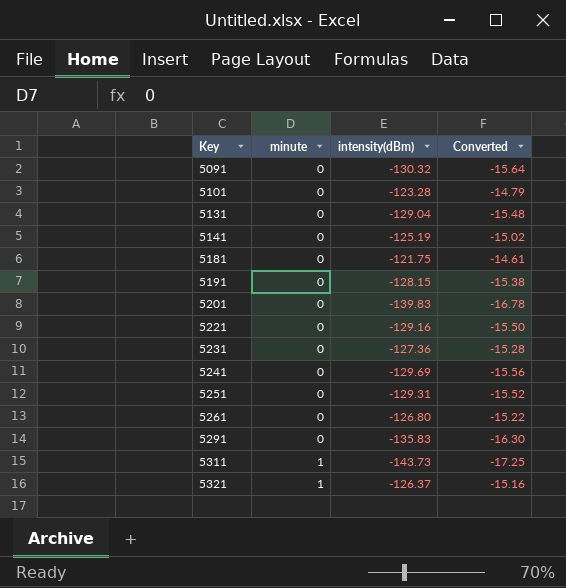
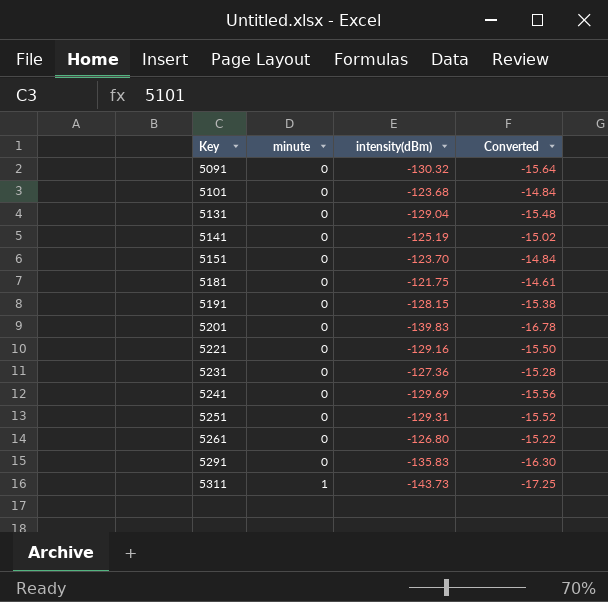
row 5321: 1 | -126.37 | -15.16 -> none
5101 | intensity(dBm): -123.28 -> -123.68
5101 | Converted: -14.79 -> -14.84
row 5151: none -> 0 | -123.70 | -14.84

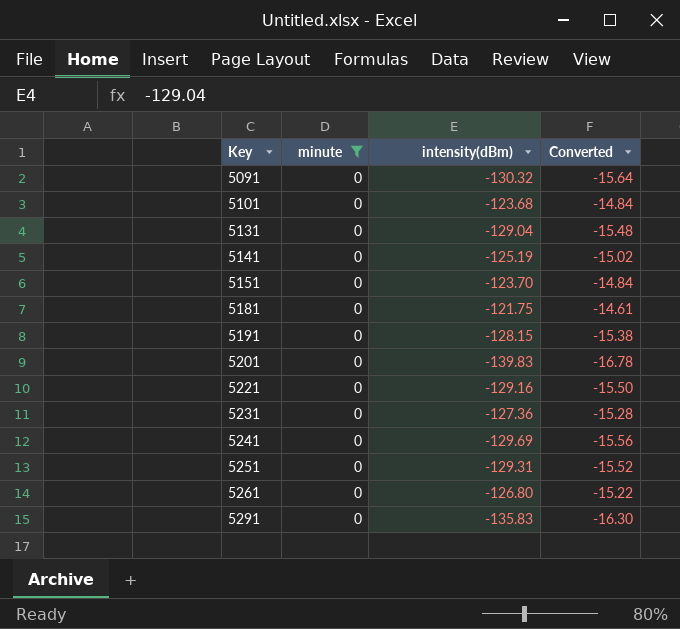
filter: none -> minute = 0

